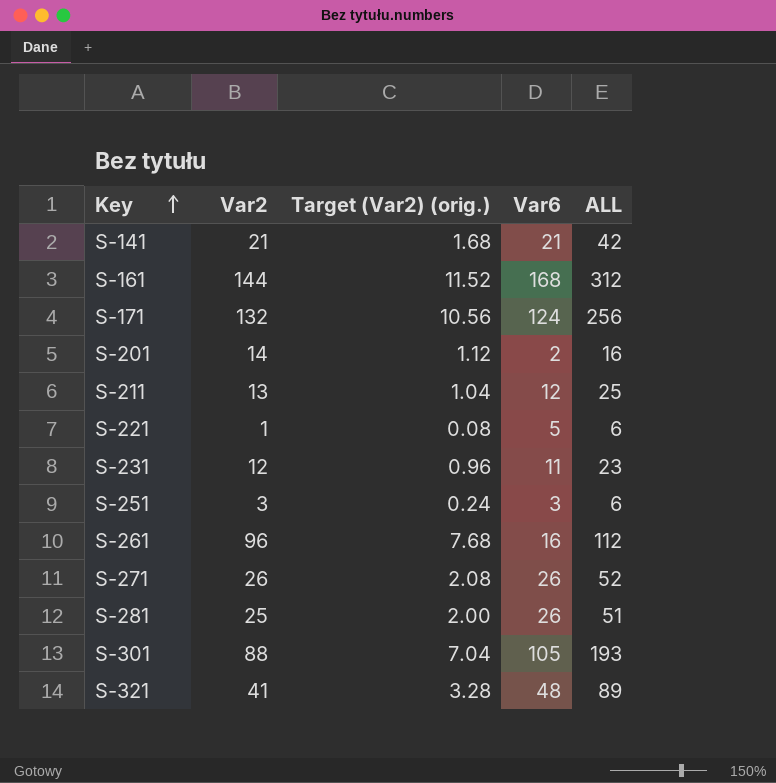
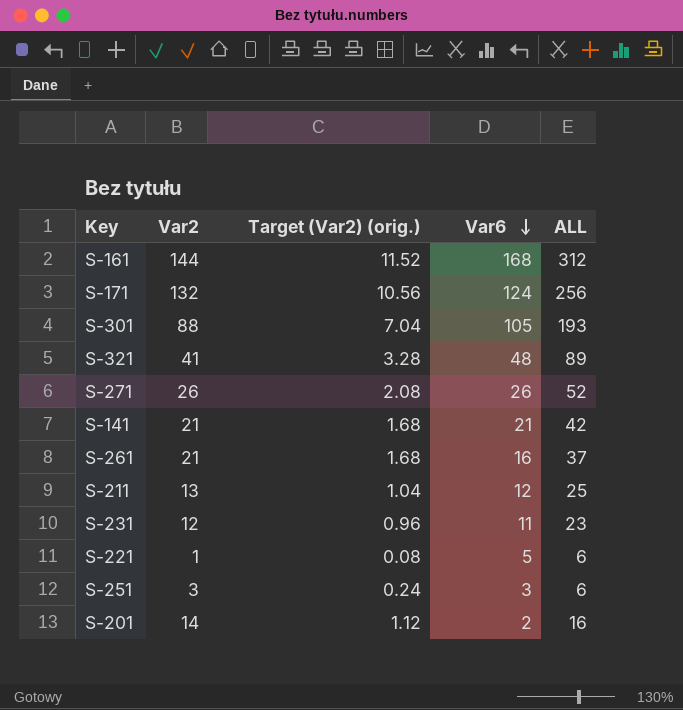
row order: Key ascending -> Var6 descending
row S-281: 25 | 2.00 | 26 | 51 -> none
S-261 | Var2: 96 -> 21
S-261 | Target (Var2) (orig.): 7.68 -> 1.68
S-261 | ALL: 112 -> 37

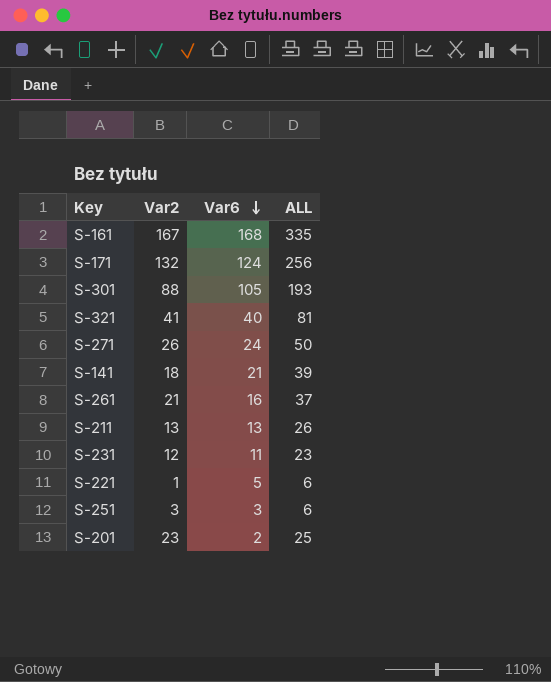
column Target (Var2) (orig.) | formula: [Var2] * 0.08 -> none
S-161 | Var2: 144 -> 167
S-161 | ALL: 312 -> 335
S-321 | Var6: 48 -> 40
S-321 | ALL: 89 -> 81
S-271 | Var6: 26 -> 24
S-271 | ALL: 52 -> 50
S-141 | Var2: 21 -> 18
S-141 | ALL: 42 -> 39
S-211 | Var6: 12 -> 13
S-211 | ALL: 25 -> 26
S-201 | Var2: 14 -> 23
S-201 | ALL: 16 -> 25

